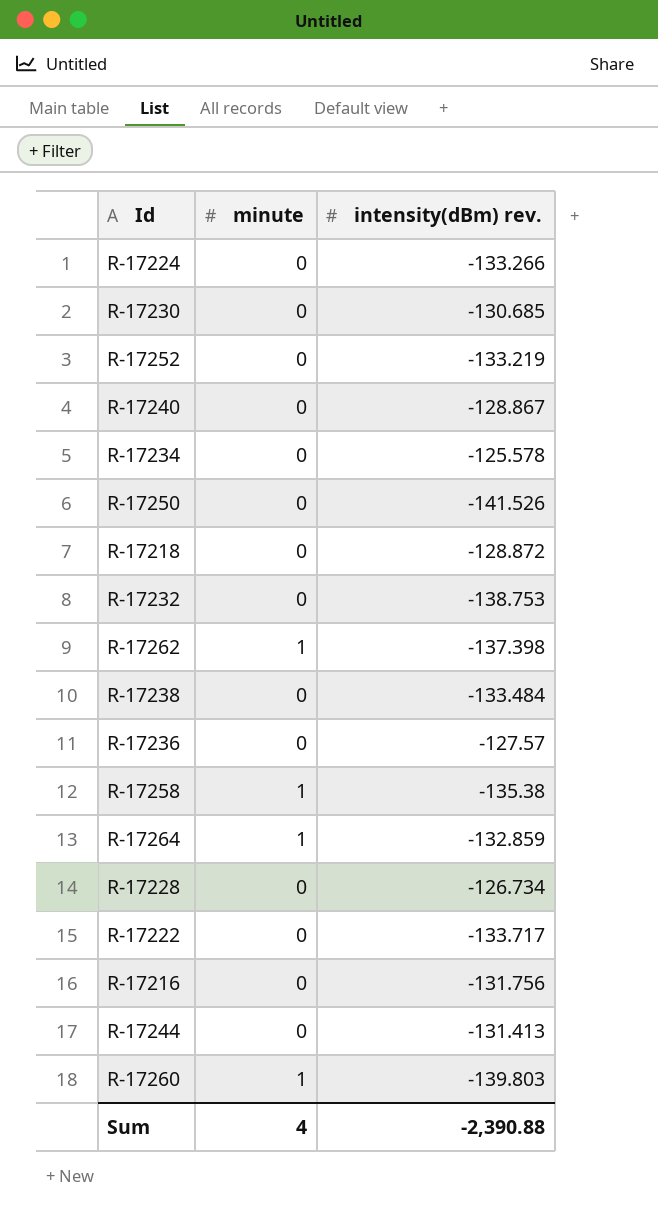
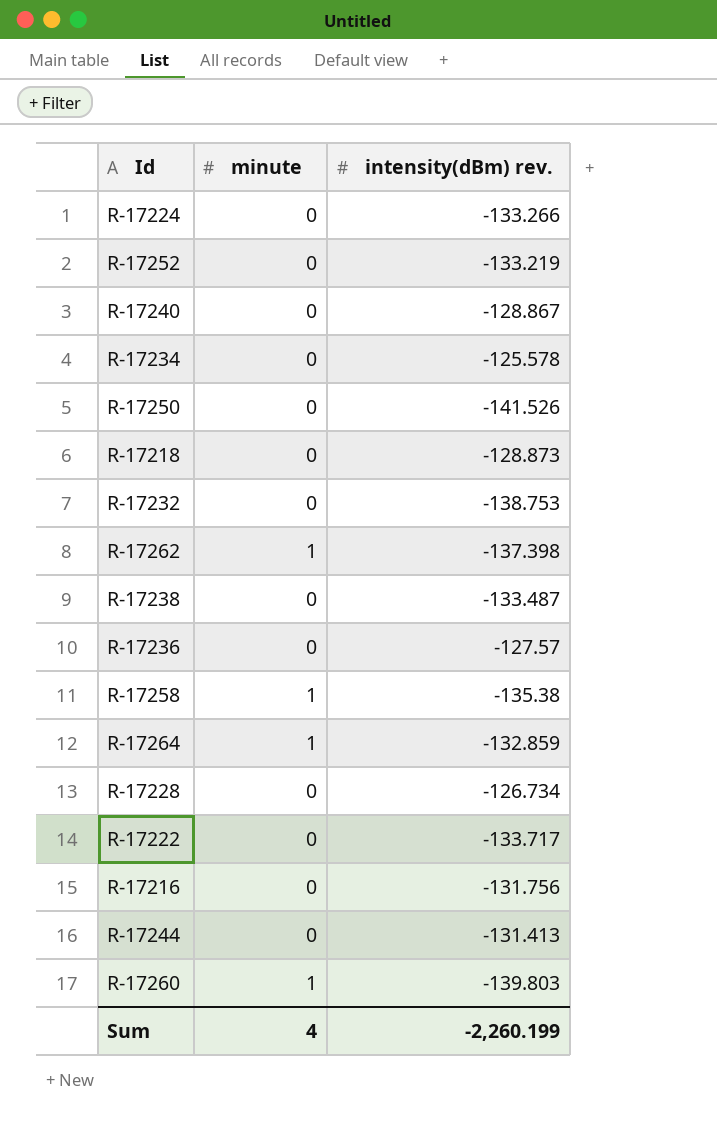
row R-17230: 0 | -130.685 -> none
R-17218 | intensity(dBm) rev.: -128.872 -> -128.873
R-17238 | intensity(dBm) rev.: -133.484 -> -133.487
Sum | intensity(dBm) rev.: -2,390.88 -> -2,260.199

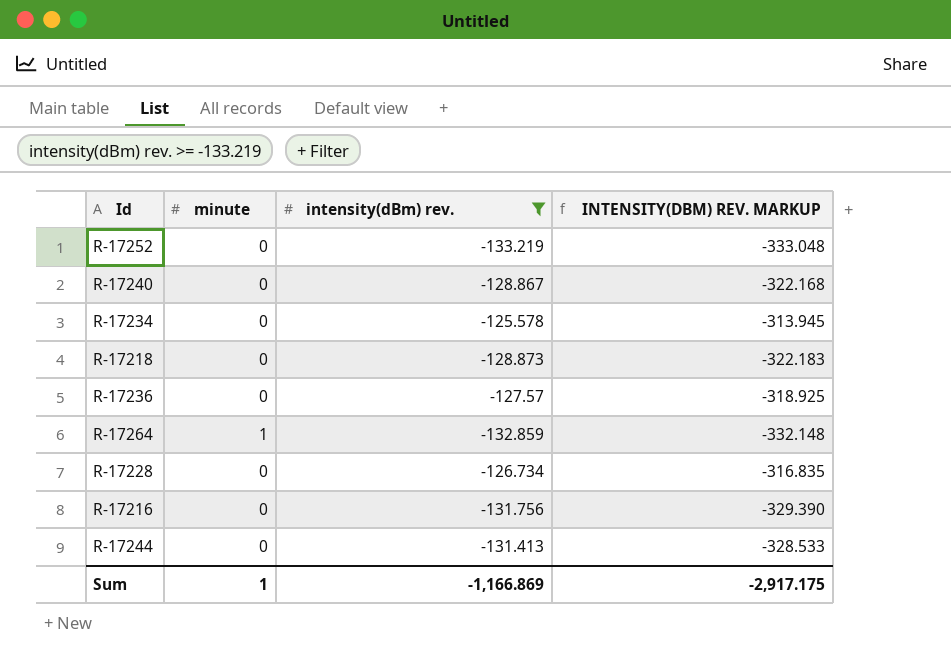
filter: none -> intensity(dBm) rev. >= -133.219
column INTENSITY(DBM) REV. MARKUP | formula: none -> [intensity(dBm) rev.] * 2.5
Sum | minute: 4 -> 1
Sum | intensity(dBm) rev.: -2,260.199 -> -1,166.869

